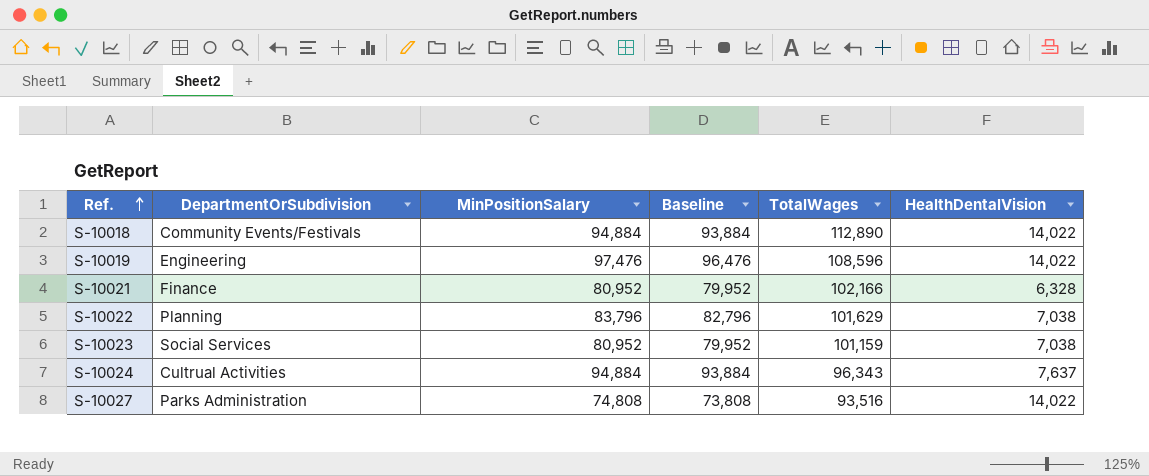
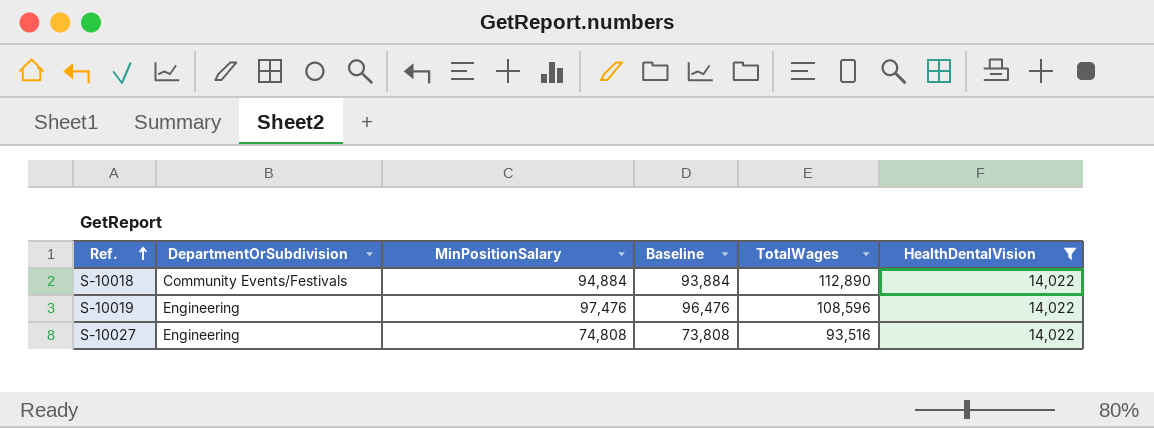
filter: none -> HealthDentalVision = 14,022
S-10027 | DepartmentOrSubdivision: Parks Administration -> Engineering

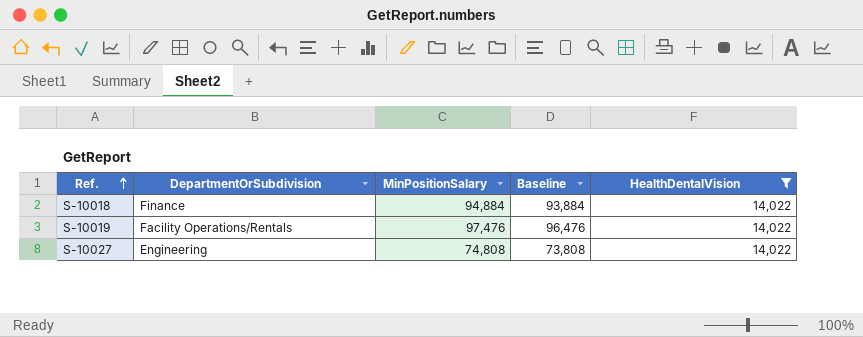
column TotalWages | position: 5 -> none
S-10018 | DepartmentOrSubdivision: Community Events/Festivals -> Finance
S-10019 | DepartmentOrSubdivision: Engineering -> Facility Operations/Rentals

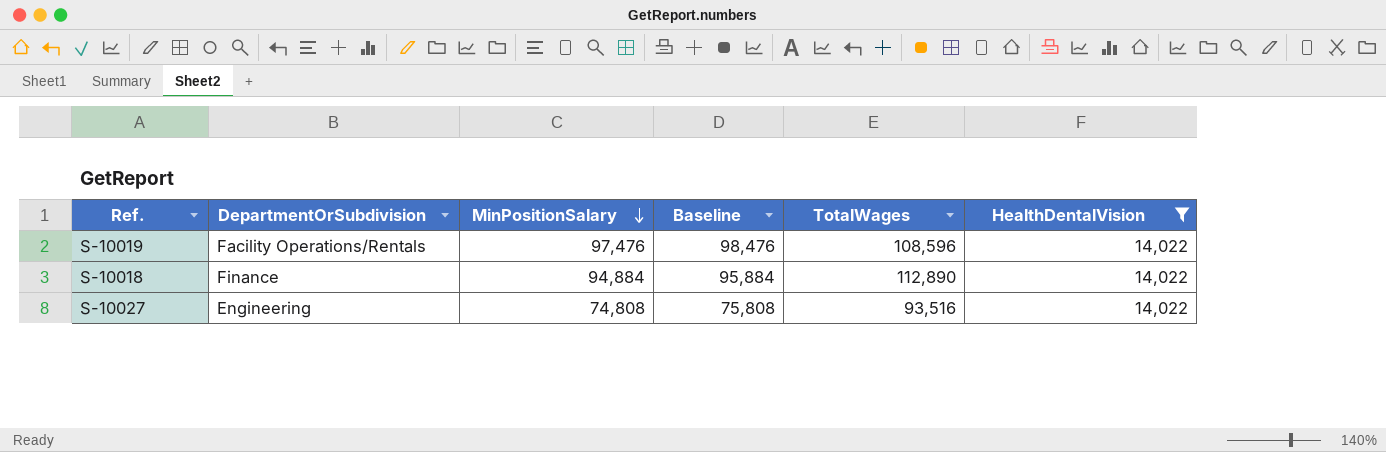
row order: Ref. ascending -> MinPositionSalary descending
column Baseline | formula: [MinPositionSalary] - 1000 -> [MinPositionSalary] + 1000
column TotalWages | position: none -> 5

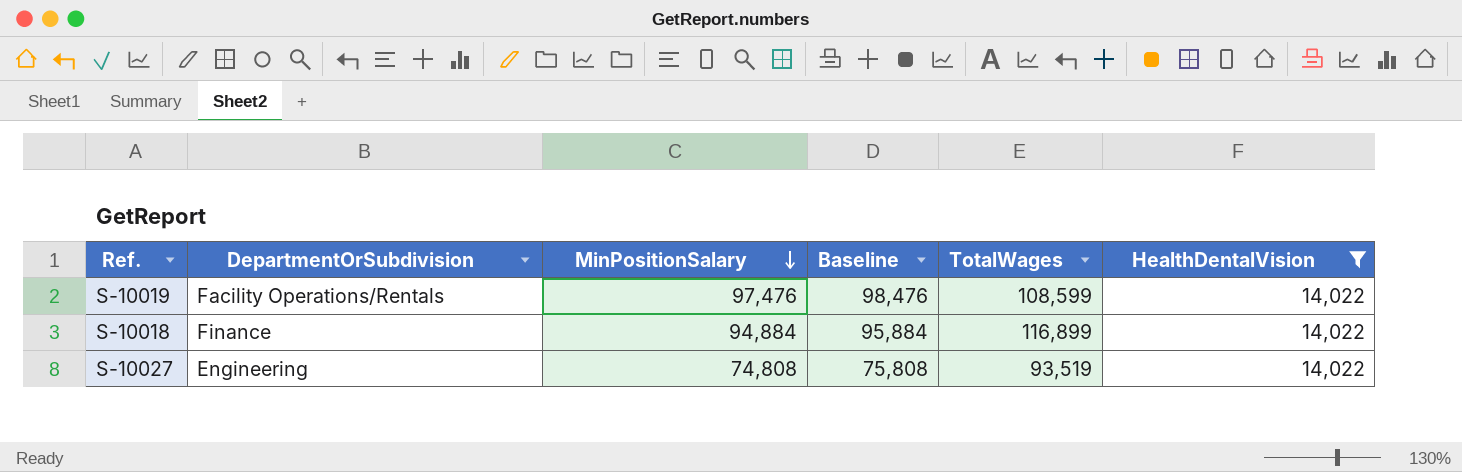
S-10019 | TotalWages: 108,596 -> 108,599
S-10018 | TotalWages: 112,890 -> 116,899
S-10027 | TotalWages: 93,516 -> 93,519

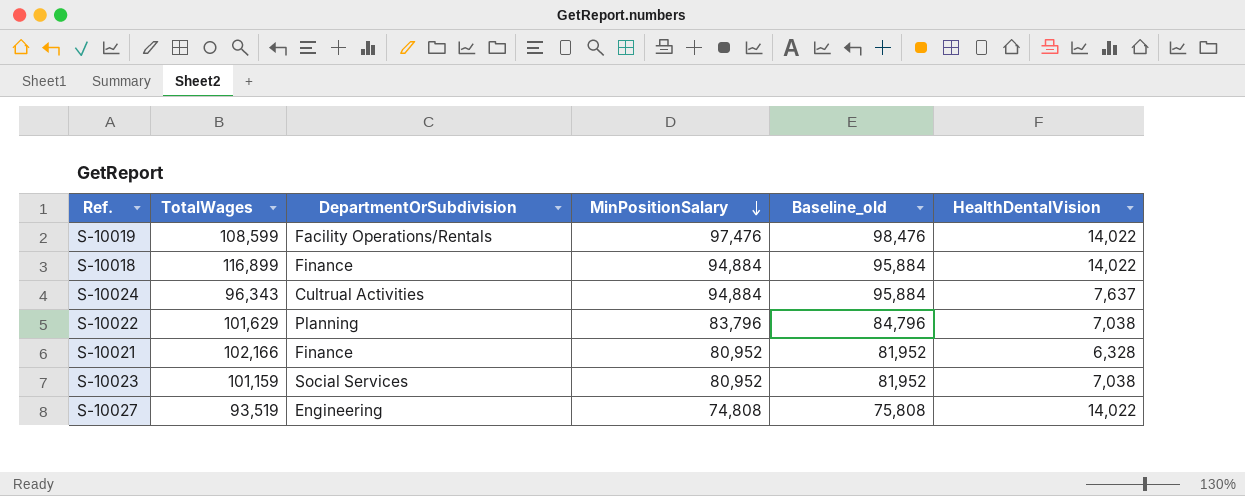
filter: HealthDentalVision = 14,022 -> none
column TotalWages | position: 5 -> 2
column name: Baseline -> Baseline_old

